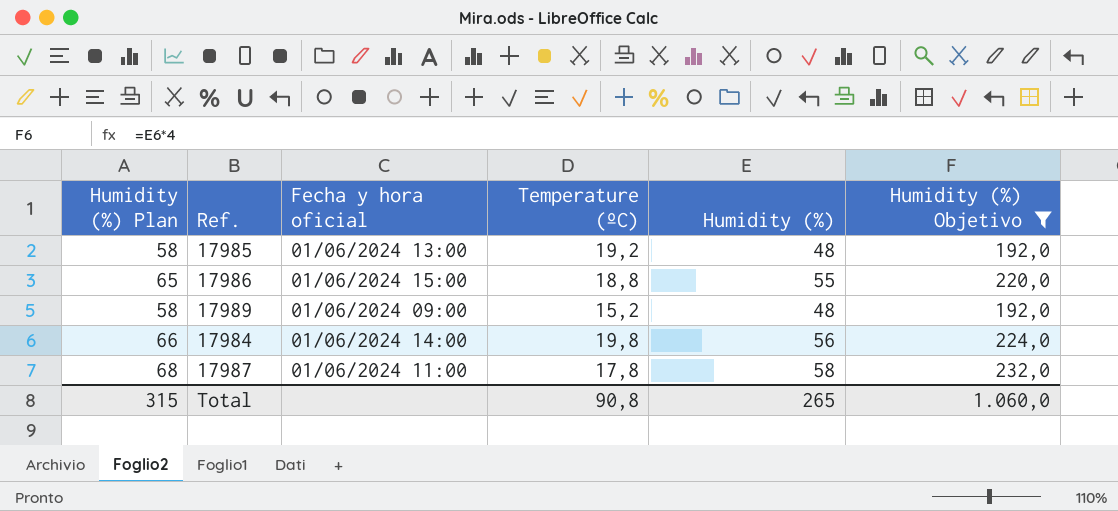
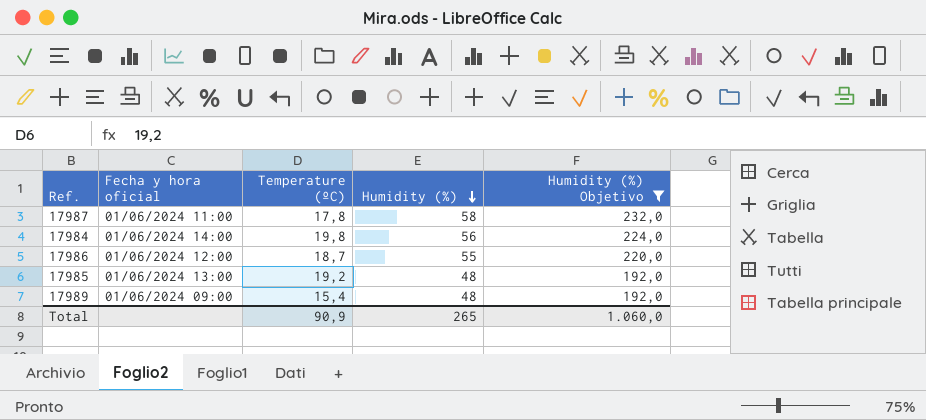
row order: none -> Humidity (%) descending
column Humidity (%) Plan | formula: [Humidity (%)] + 10 -> none
17986 | Fecha y hora oficial: 01/06/2024 15:00 -> 01/06/2024 12:00
17986 | Temperature (ºC): 18,8 -> 18,7
17989 | Temperature (ºC): 15,2 -> 15,4
Total | Temperature (ºC): 90,8 -> 90,9

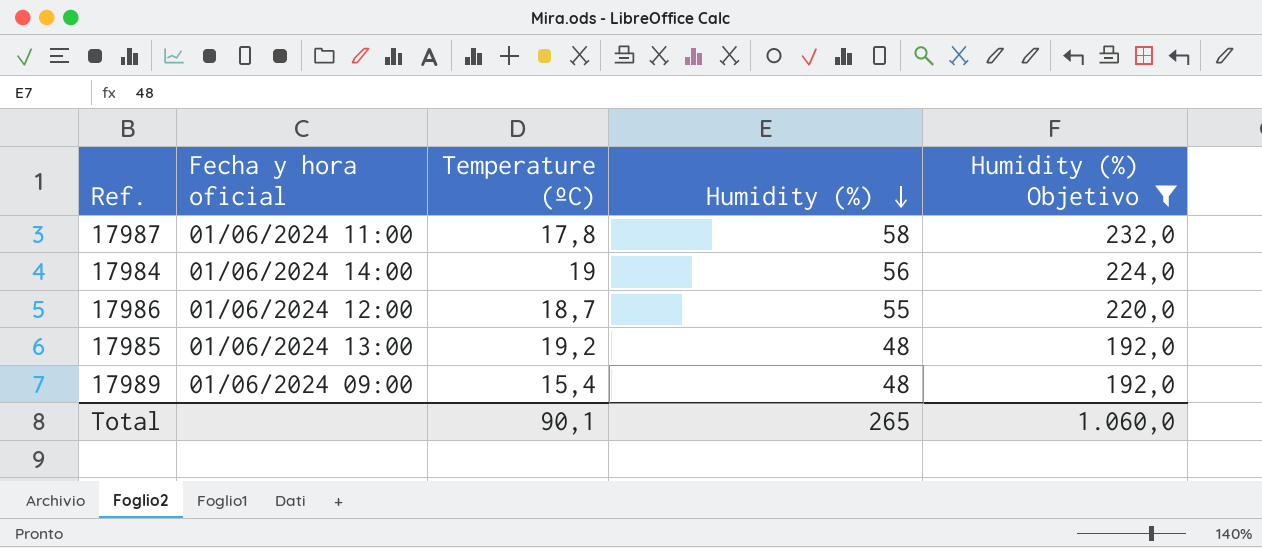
17984 | Temperature (ºC): 19,8 -> 19
Total | Temperature (ºC): 90,9 -> 90,1

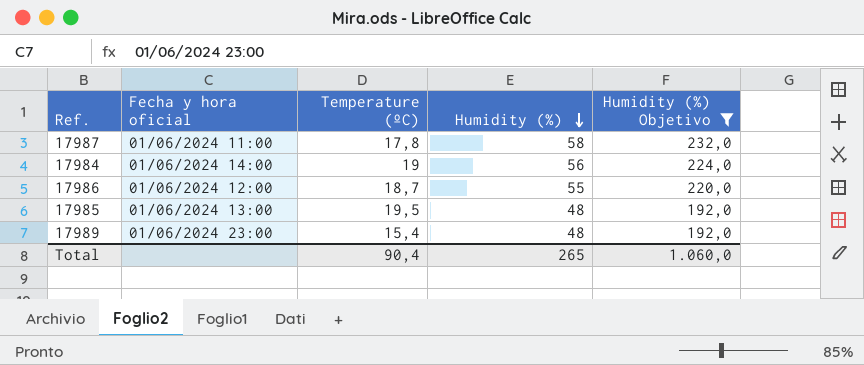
17985 | Temperature (ºC): 19,2 -> 19,5
17989 | Fecha y hora oficial: 01/06/2024 09:00 -> 01/06/2024 23:00
Total | Temperature (ºC): 90,1 -> 90,4

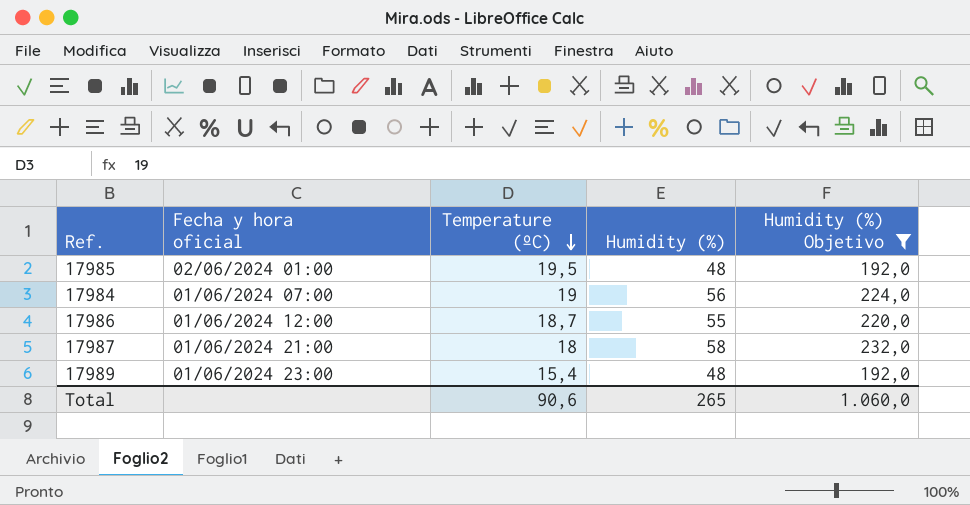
row order: Humidity (%) descending -> Temperature (ºC) descending
17985 | Fecha y hora oficial: 01/06/2024 13:00 -> 02/06/2024 01:00
17984 | Fecha y hora oficial: 01/06/2024 14:00 -> 01/06/2024 07:00
17987 | Fecha y hora oficial: 01/06/2024 11:00 -> 01/06/2024 21:00
17987 | Temperature (ºC): 17,8 -> 18
Total | Temperature (ºC): 90,4 -> 90,6

